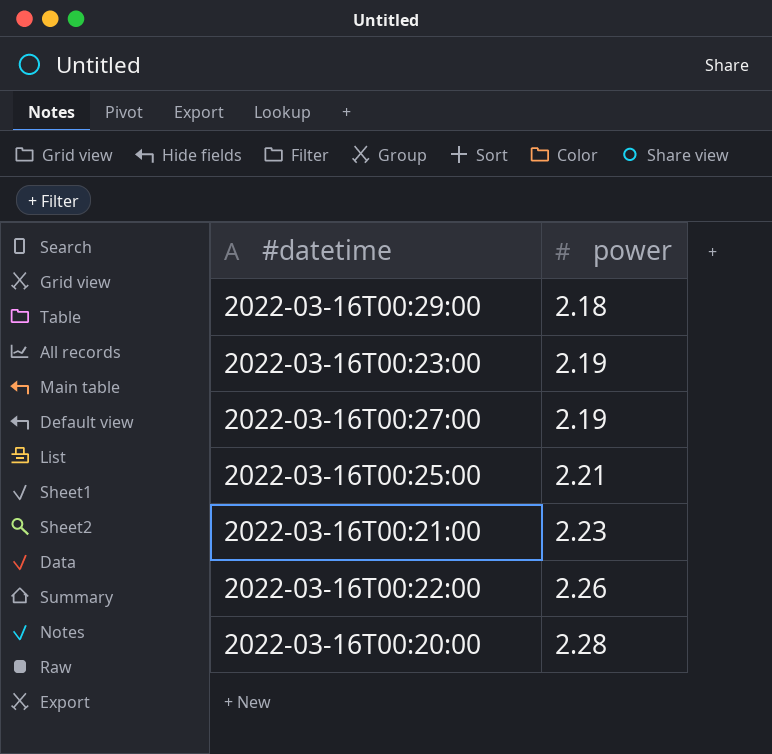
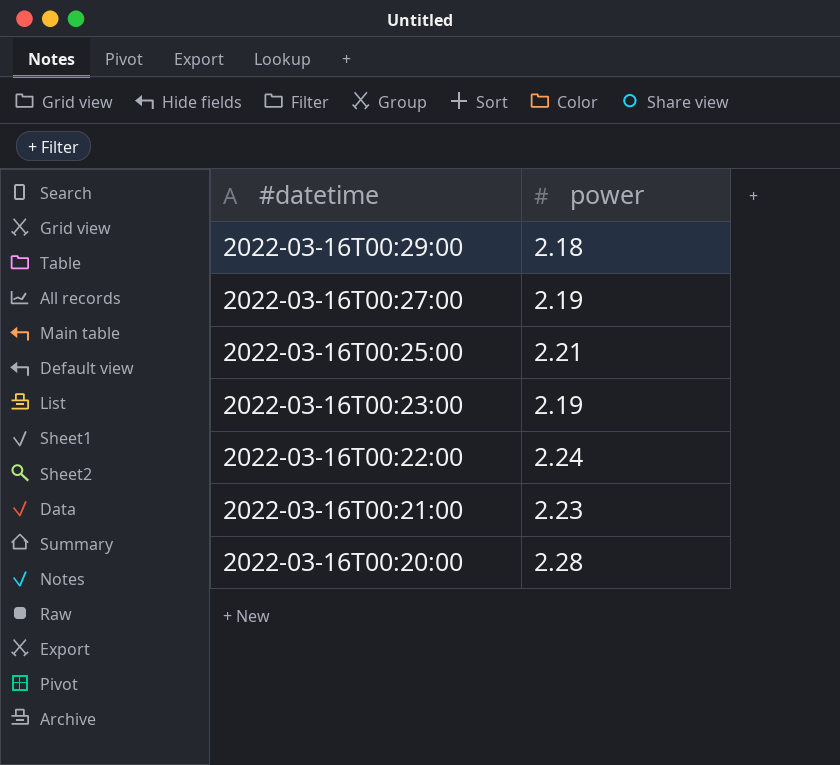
row order: power ascending -> #datetime descending
2022-03-16T00:22:00 | power: 2.26 -> 2.24

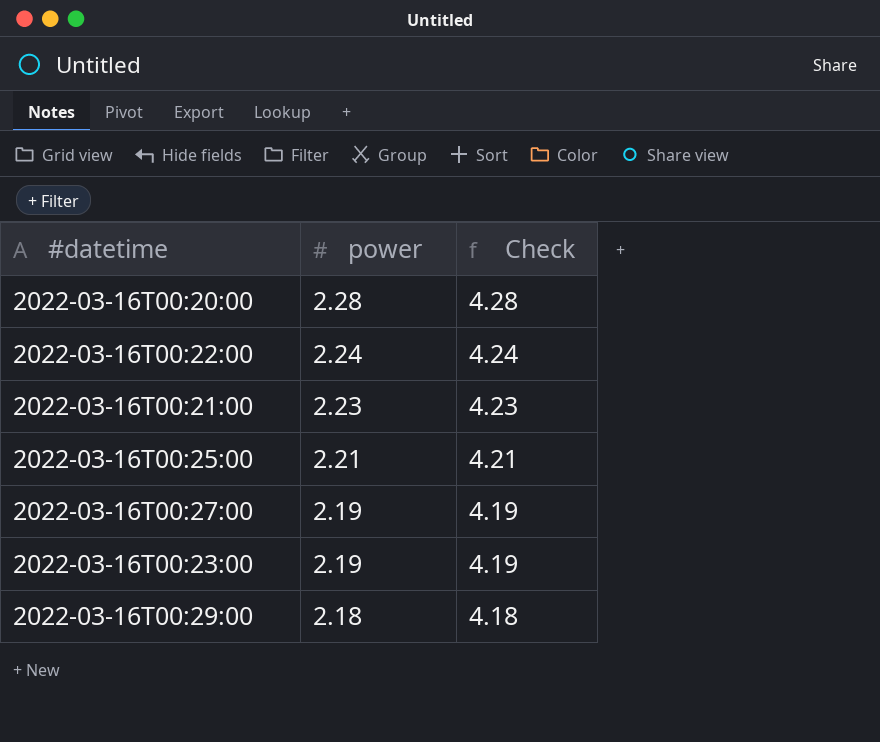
row order: #datetime descending -> power descending
column Check | formula: none -> [power] + 2

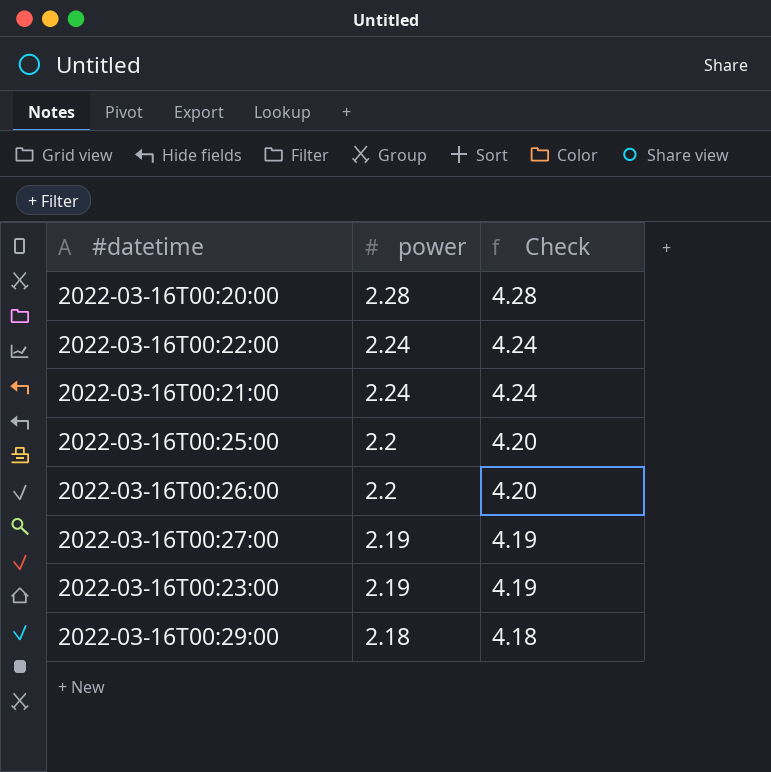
2022-03-16T00:21:00 | power: 2.23 -> 2.24
2022-03-16T00:21:00 | Check: 4.23 -> 4.24
2022-03-16T00:25:00 | power: 2.21 -> 2.2
2022-03-16T00:25:00 | Check: 4.21 -> 4.20
row 2022-03-16T00:26:00: none -> 2.2 | 4.20

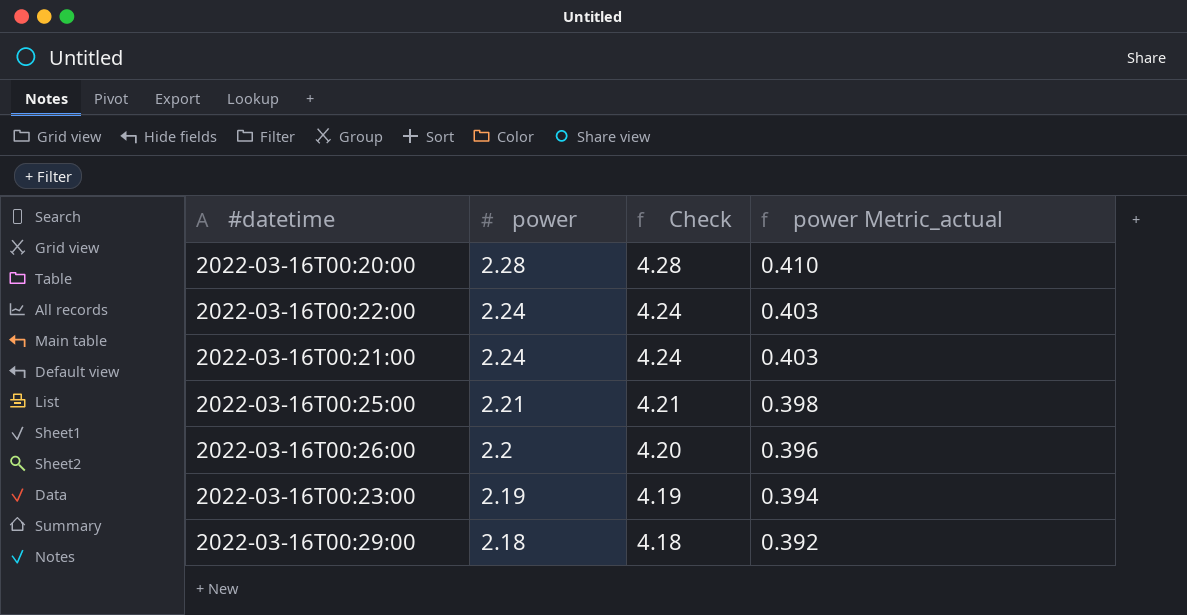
column power Metric_actual | formula: none -> [power] * 0.18
row 2022-03-16T00:27:00: 2.19 | 4.19 -> none
2022-03-16T00:25:00 | power: 2.2 -> 2.21
2022-03-16T00:25:00 | Check: 4.20 -> 4.21

